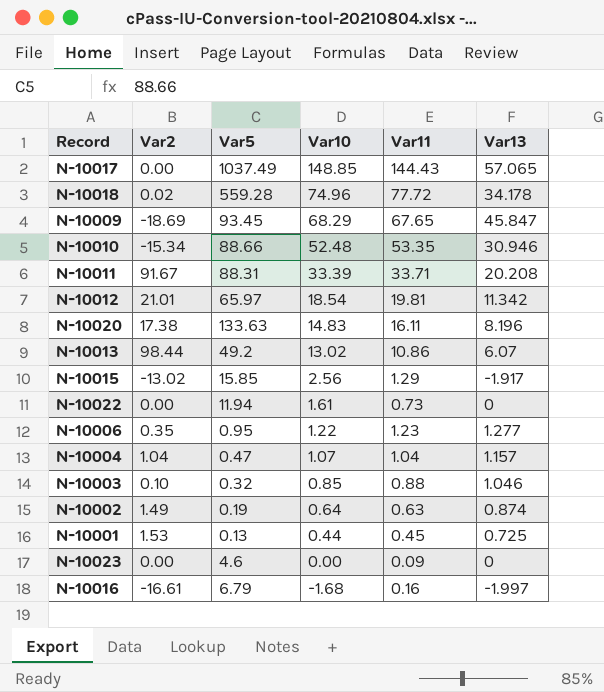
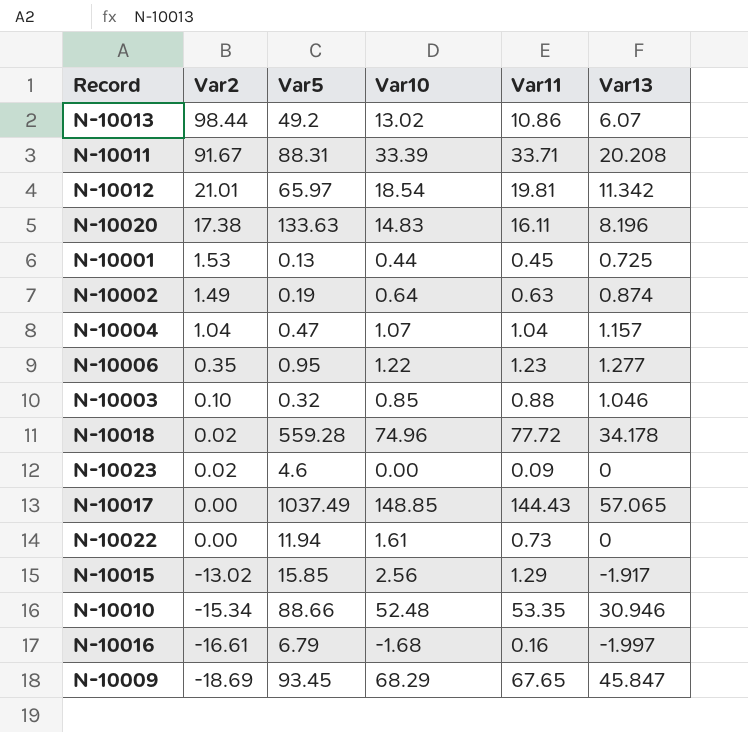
row order: Var10 descending -> Var2 descending
N-10023 | Var2: 0.00 -> 0.02

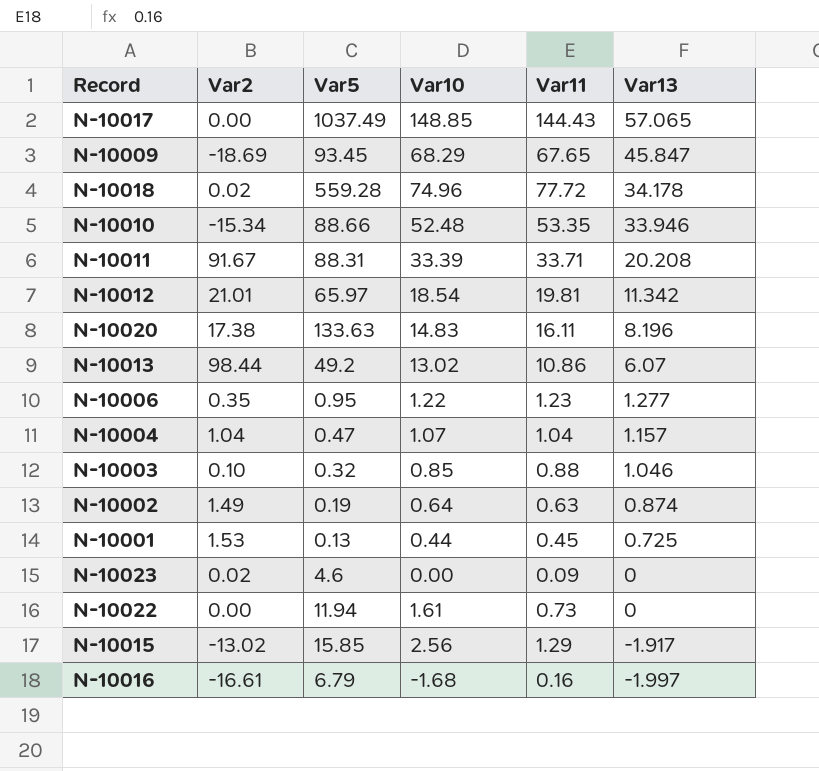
row order: Var2 descending -> Var13 descending
N-10010 | Var13: 30.946 -> 33.946

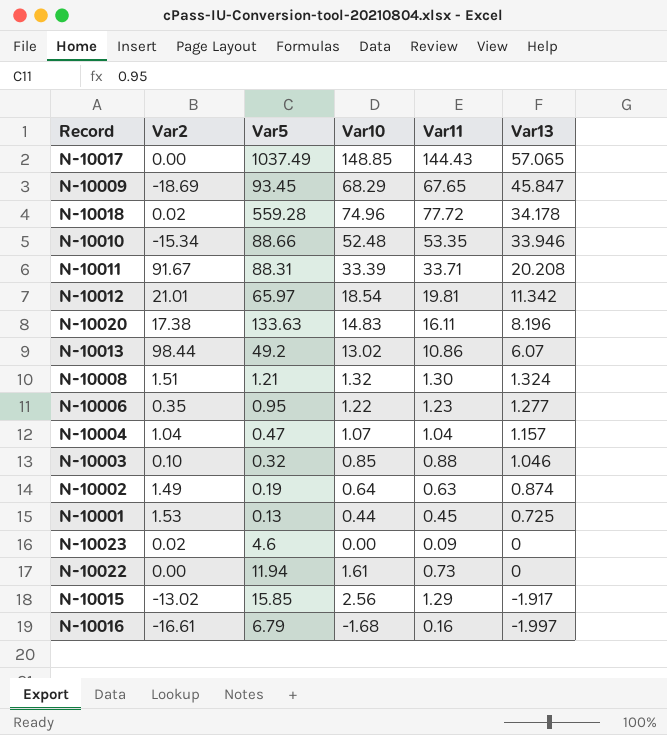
row N-10008: none -> 1.51 | 1.21 | 1.32 | 1.30 | 1.324

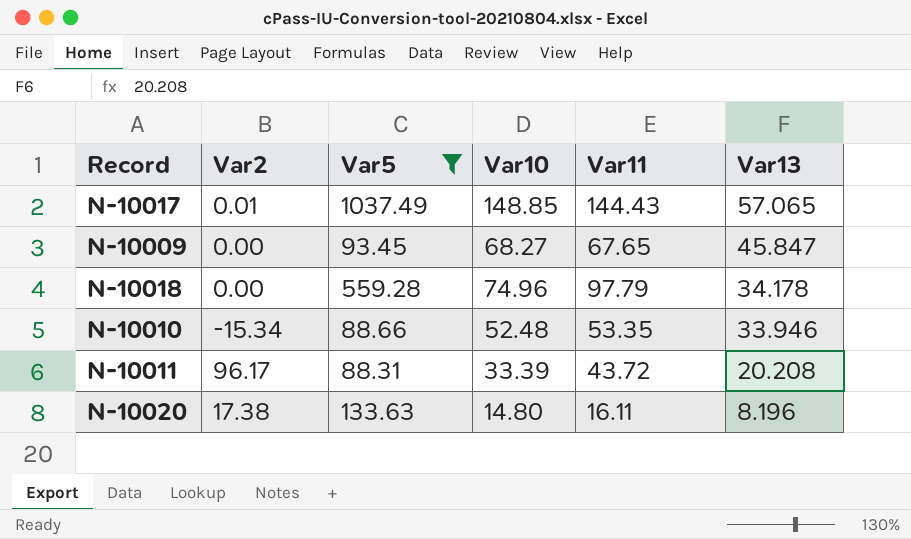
filter: none -> Var5 >= 88.31
N-10017 | Var2: 0.00 -> 0.01
N-10009 | Var2: -18.69 -> 0.00
N-10009 | Var10: 68.29 -> 68.27
N-10018 | Var2: 0.02 -> 0.00
N-10018 | Var11: 77.72 -> 97.79
N-10011 | Var2: 91.67 -> 96.17
N-10011 | Var11: 33.71 -> 43.72
N-10020 | Var10: 14.83 -> 14.80

